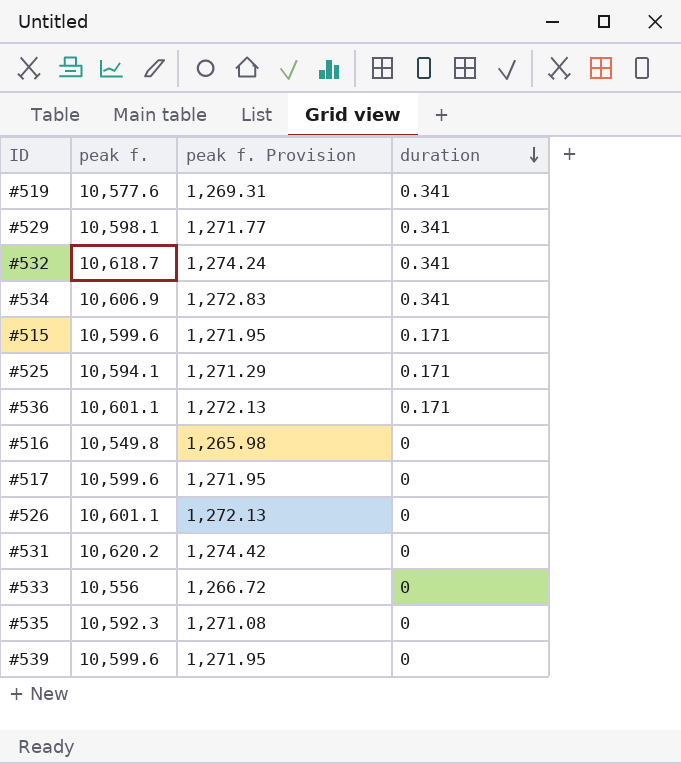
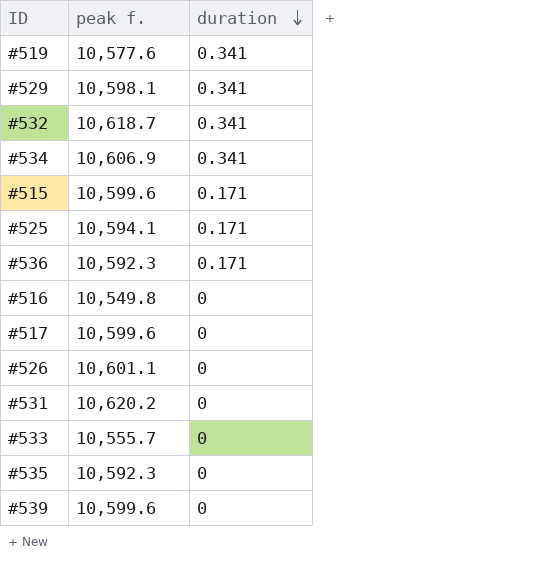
column peak f. Provision | formula: [peak f.] * 0.12 -> none
#536 | peak f.: 10,601.1 -> 10,592.3
#533 | peak f.: 10,556 -> 10,555.7

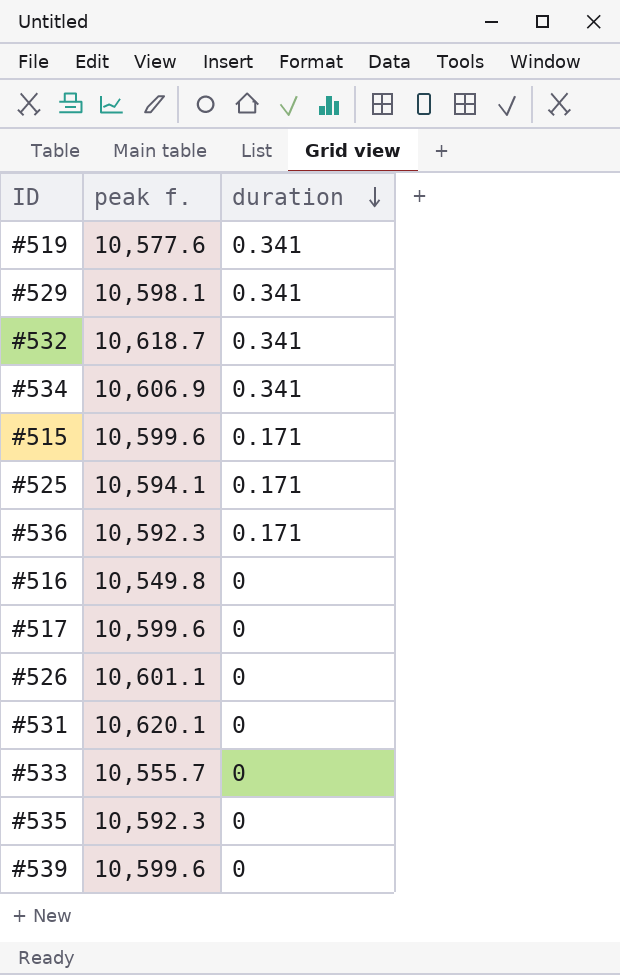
#531 | peak f.: 10,620.2 -> 10,620.1

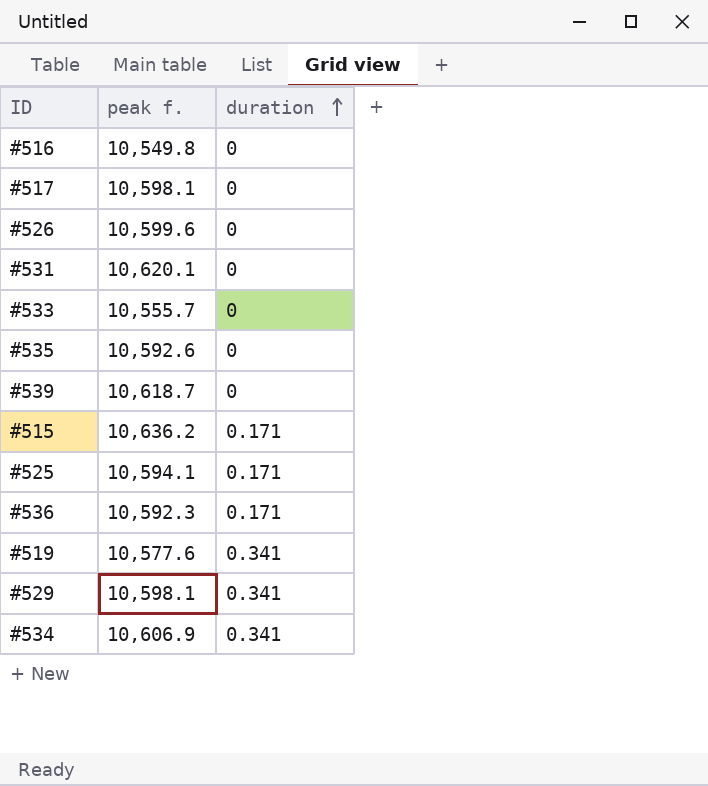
row order: duration descending -> duration ascending
row #532: 10,618.7 | 0.341 -> none
#517 | peak f.: 10,599.6 -> 10,598.1
#526 | peak f.: 10,601.1 -> 10,599.6
#535 | peak f.: 10,592.3 -> 10,592.6
#539 | peak f.: 10,599.6 -> 10,618.7
#515 | peak f.: 10,599.6 -> 10,636.2

